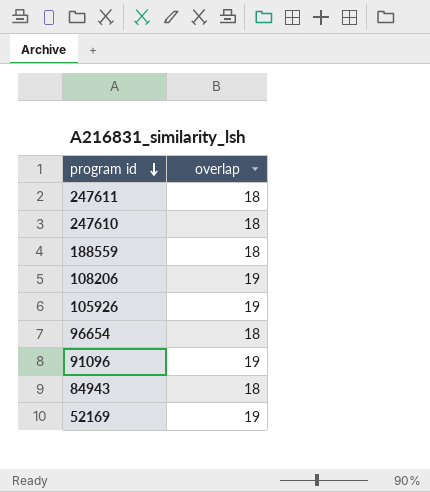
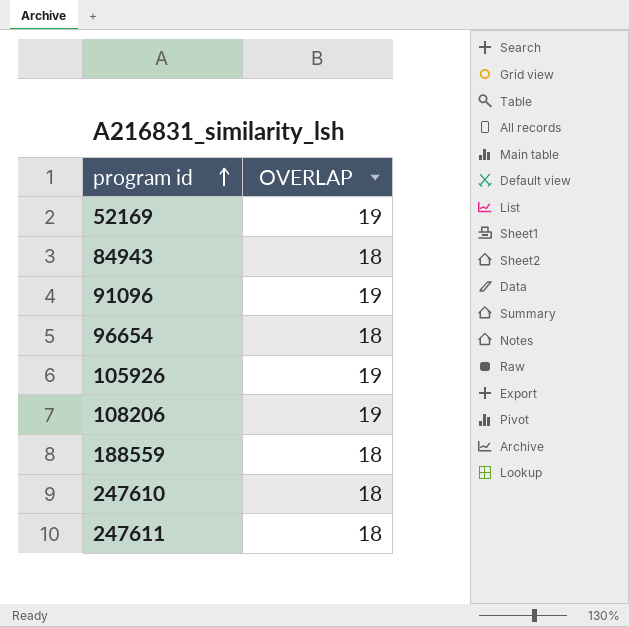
row order: program id descending -> program id ascending
column name: overlap -> OVERLAP

